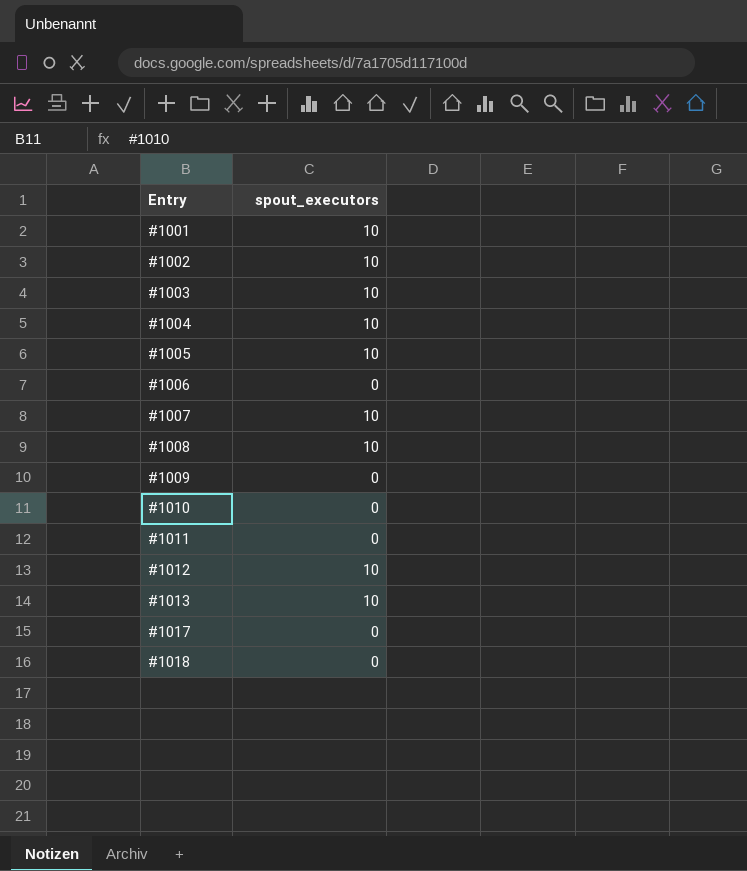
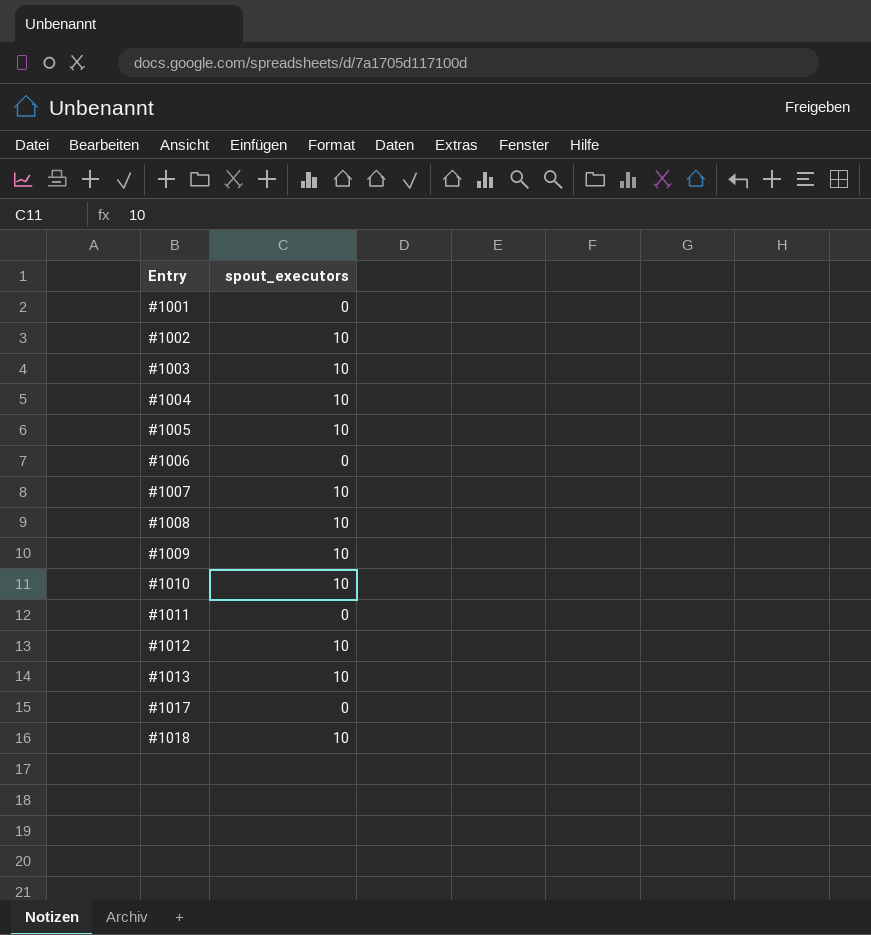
#1001 | spout_executors: 10 -> 0
#1009 | spout_executors: 0 -> 10
#1010 | spout_executors: 0 -> 10
#1018 | spout_executors: 0 -> 10

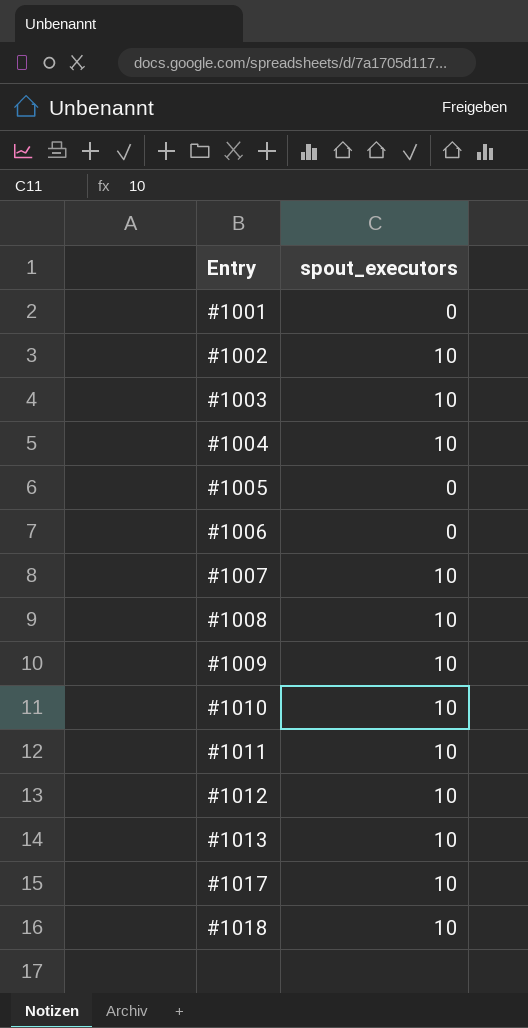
#1005 | spout_executors: 10 -> 0
#1011 | spout_executors: 0 -> 10
#1017 | spout_executors: 0 -> 10

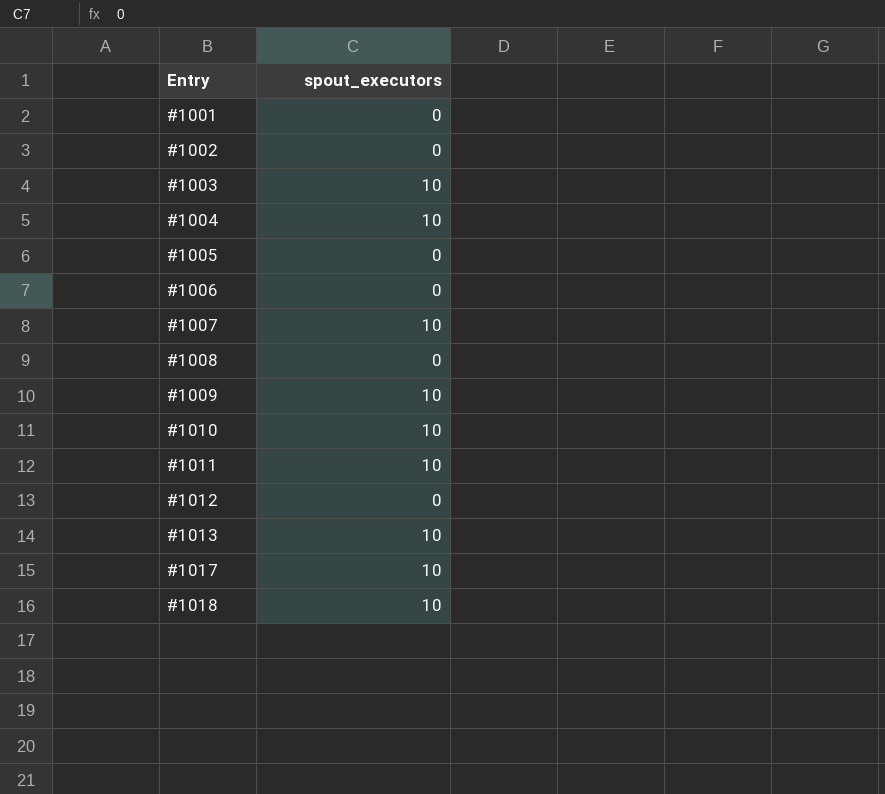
#1002 | spout_executors: 10 -> 0
#1008 | spout_executors: 10 -> 0
#1012 | spout_executors: 10 -> 0

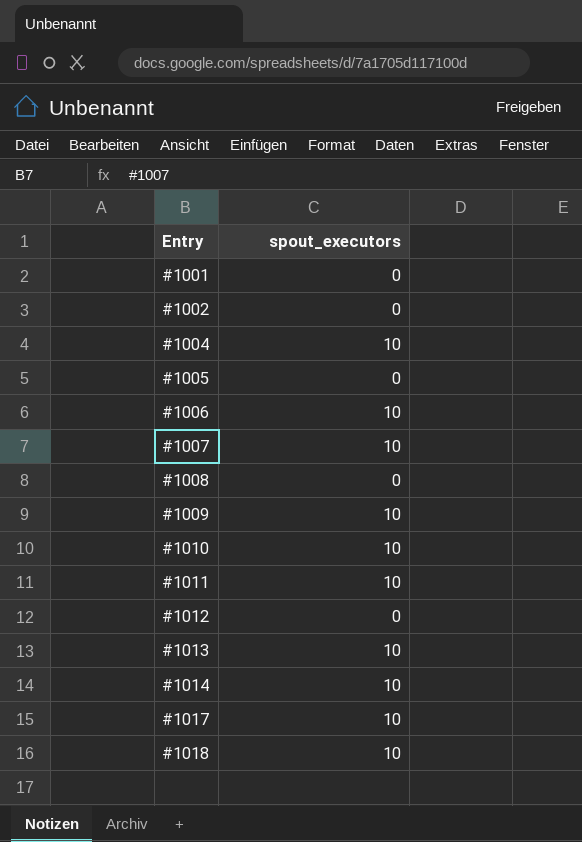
row #1003: 10 -> none
#1006 | spout_executors: 0 -> 10
row #1014: none -> 10

